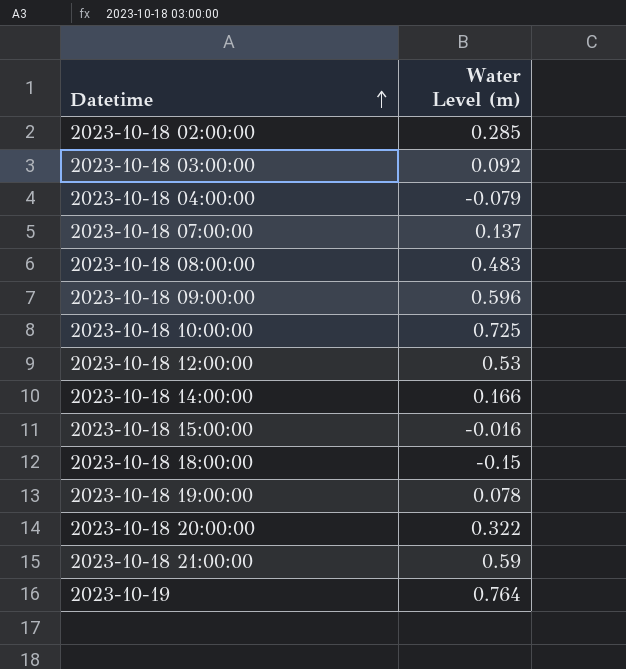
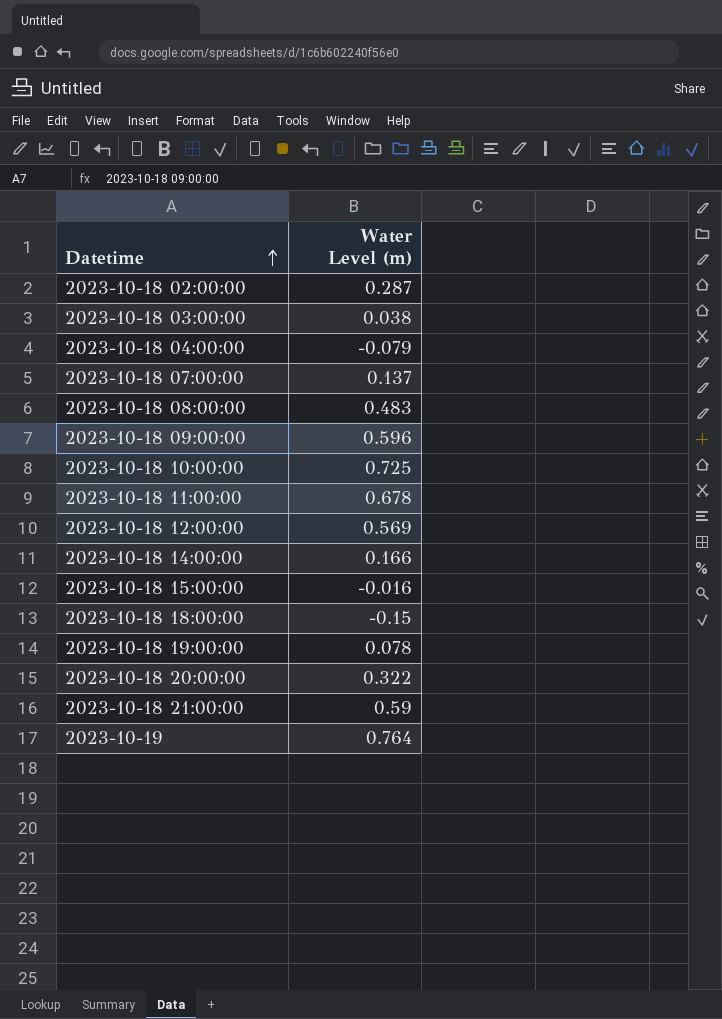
2023-10-18 02:00:00 | Water Level (m): 0.285 -> 0.287
2023-10-18 03:00:00 | Water Level (m): 0.092 -> 0.038
row 2023-10-18 11:00:00: none -> 0.678
2023-10-18 12:00:00 | Water Level (m): 0.53 -> 0.569

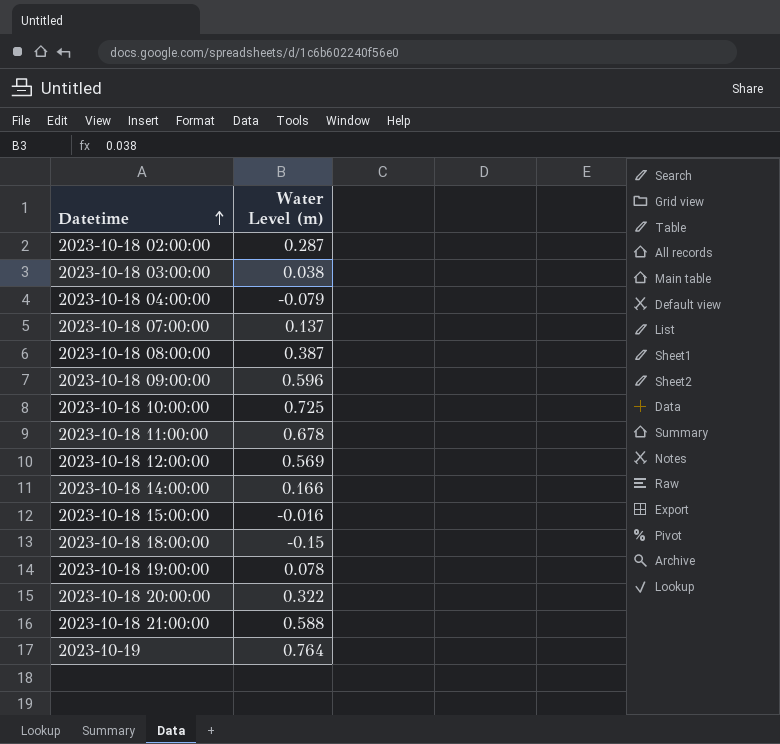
2023-10-18 08:00:00 | Water Level (m): 0.483 -> 0.387
2023-10-18 21:00:00 | Water Level (m): 0.59 -> 0.588

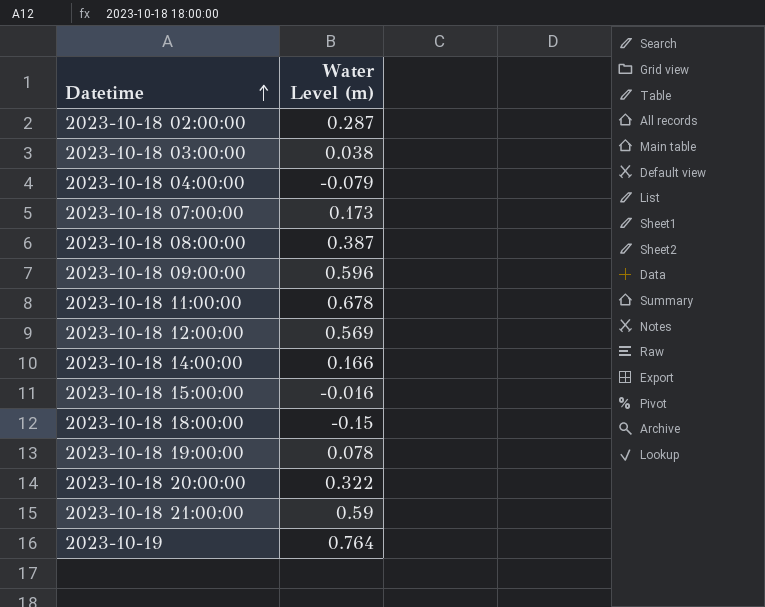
row 2023-10-18 10:00:00: 0.725 -> none
2023-10-18 07:00:00 | Water Level (m): 0.137 -> 0.173
2023-10-18 21:00:00 | Water Level (m): 0.588 -> 0.59

